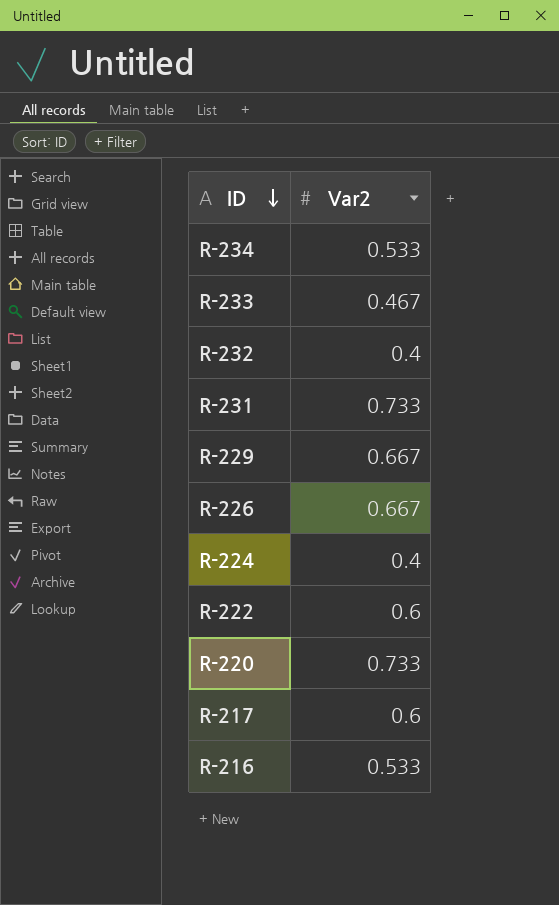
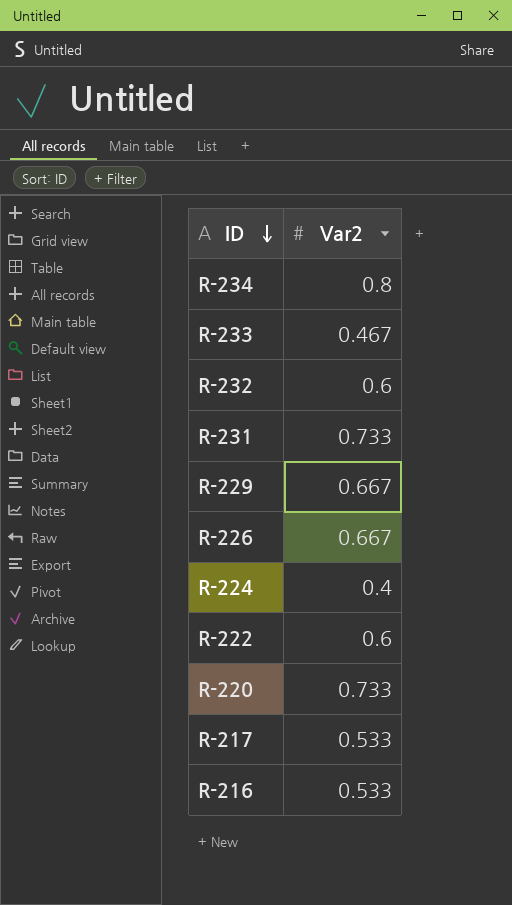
R-234 | Var2: 0.533 -> 0.8
R-232 | Var2: 0.4 -> 0.6
R-217 | Var2: 0.6 -> 0.533

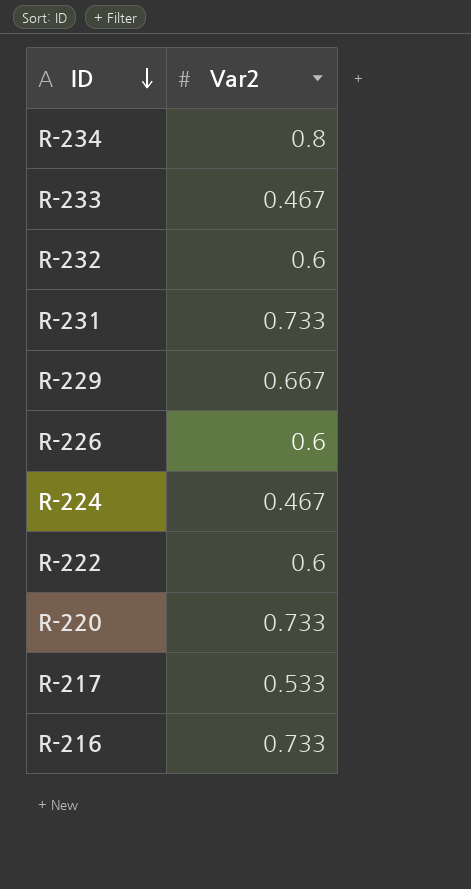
R-226 | Var2: 0.667 -> 0.6
R-224 | Var2: 0.4 -> 0.467
R-216 | Var2: 0.533 -> 0.733

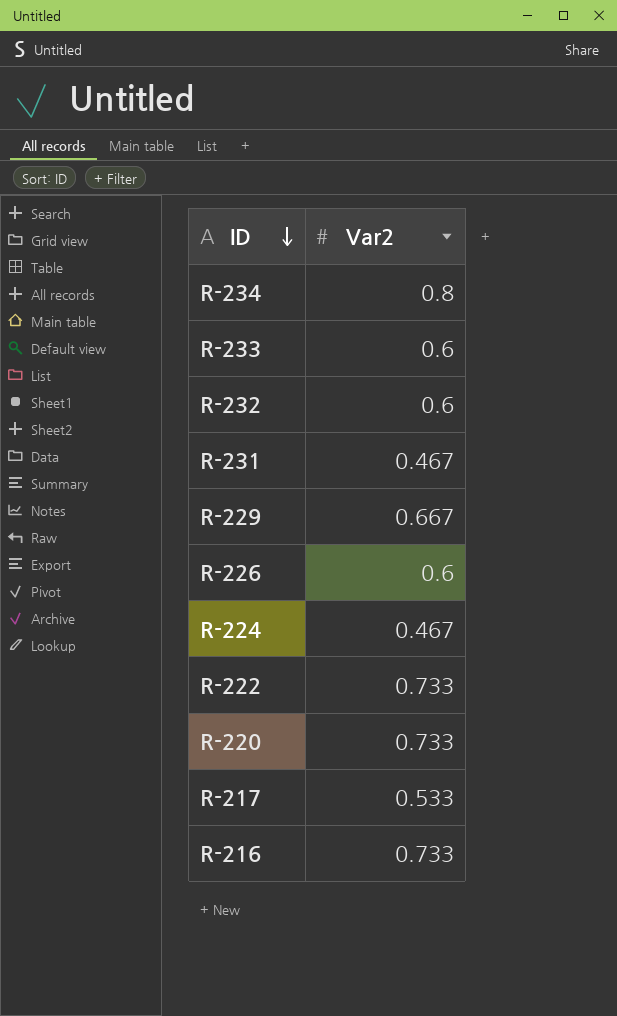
R-233 | Var2: 0.467 -> 0.6
R-231 | Var2: 0.733 -> 0.467
R-222 | Var2: 0.6 -> 0.733

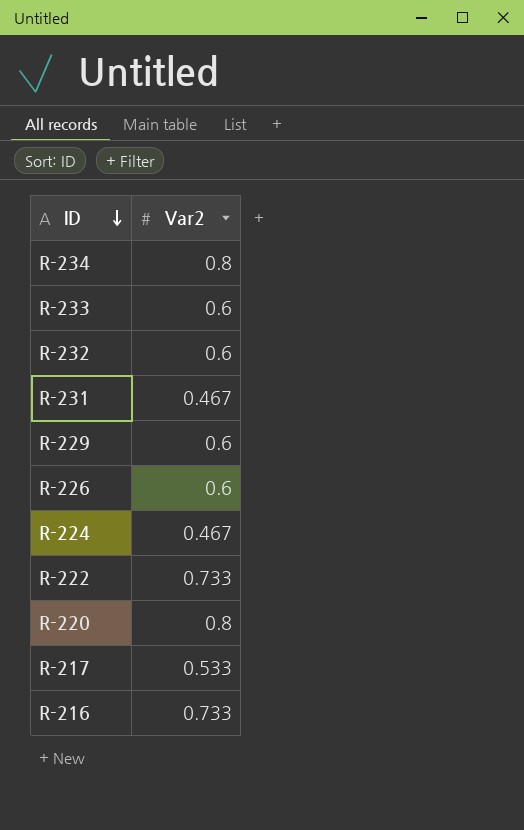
R-229 | Var2: 0.667 -> 0.6
R-220 | Var2: 0.733 -> 0.8

